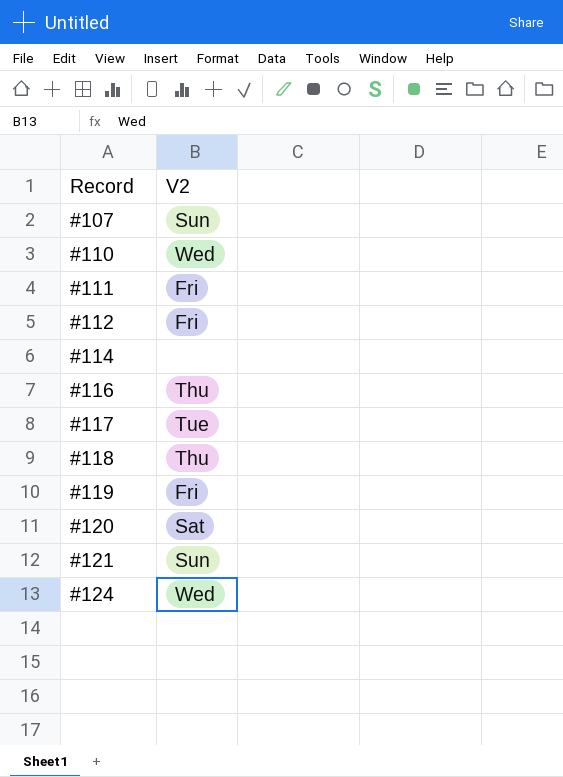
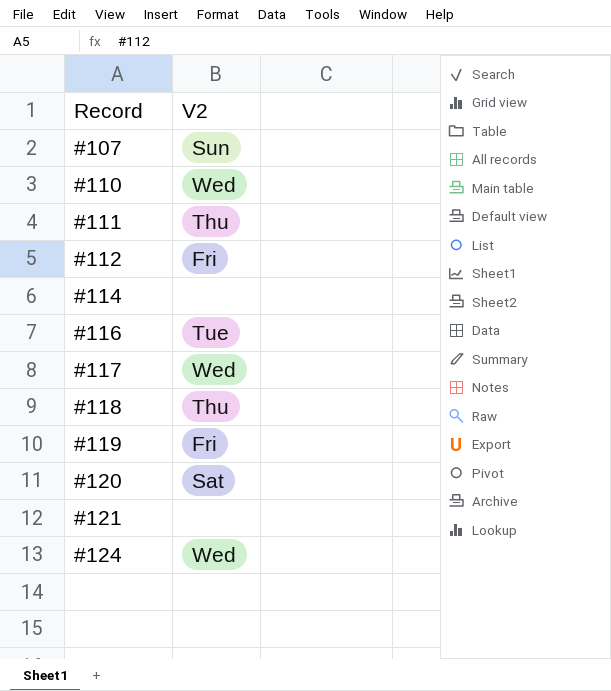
#111 | V2: Fri -> Thu
#116 | V2: Thu -> Tue
#117 | V2: Tue -> Wed
#121 | V2: Sun -> none

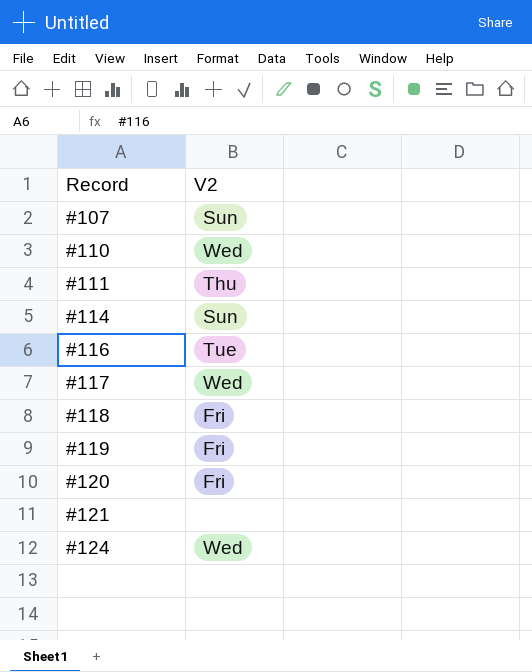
row #112: Fri -> none
#114 | V2: none -> Sun
#118 | V2: Thu -> Fri
#120 | V2: Sat -> Fri

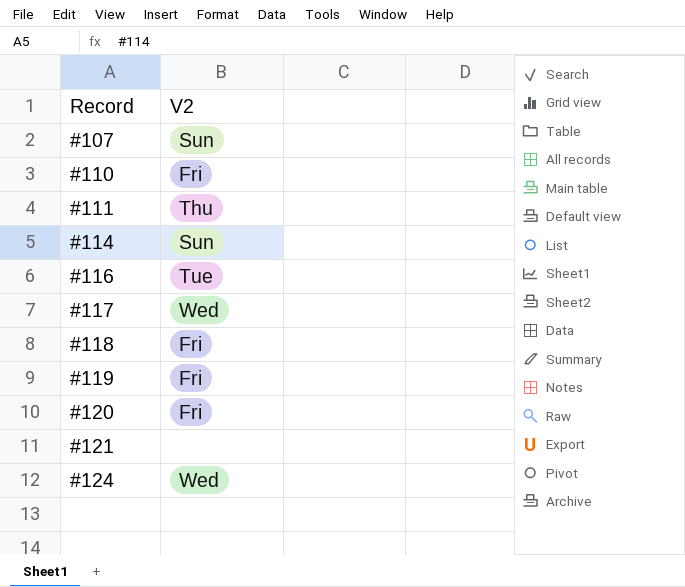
#110 | V2: Wed -> Fri

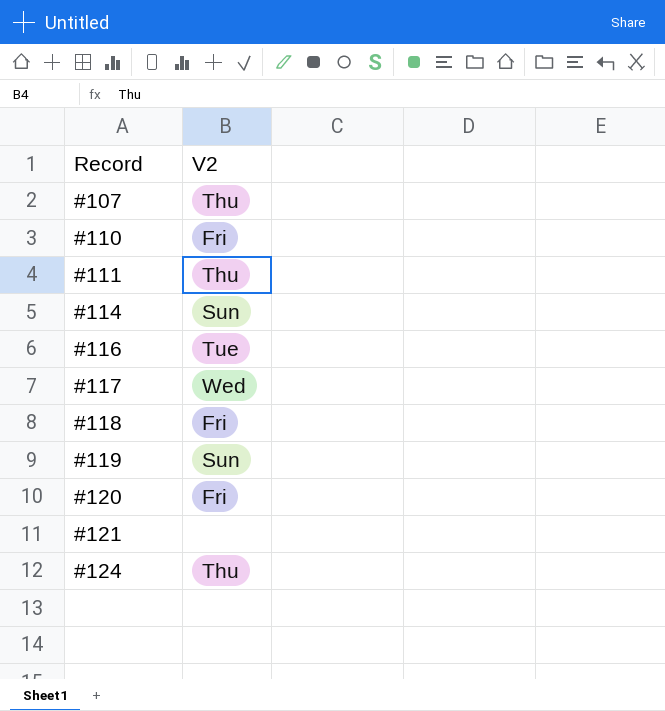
#107 | V2: Sun -> Thu
#119 | V2: Fri -> Sun
#124 | V2: Wed -> Thu

